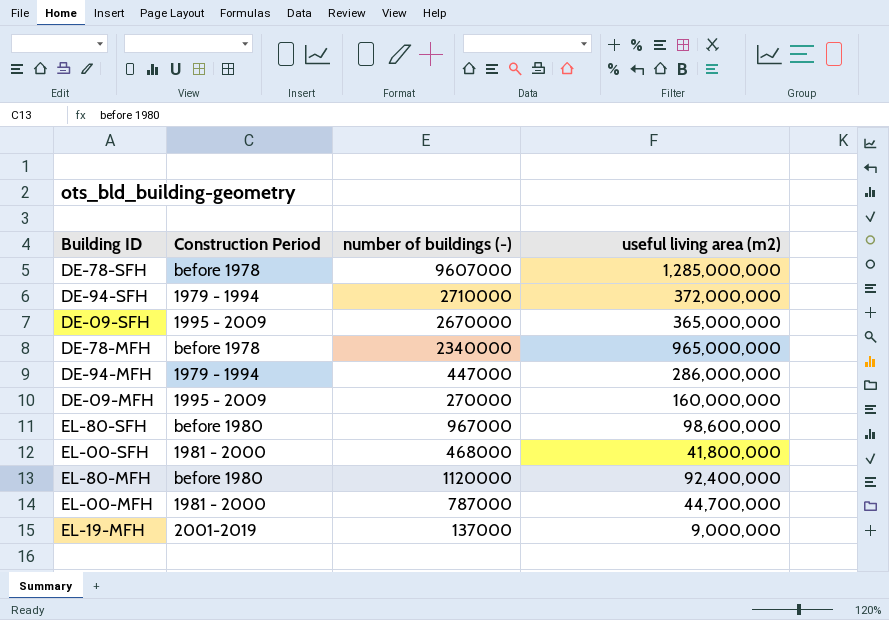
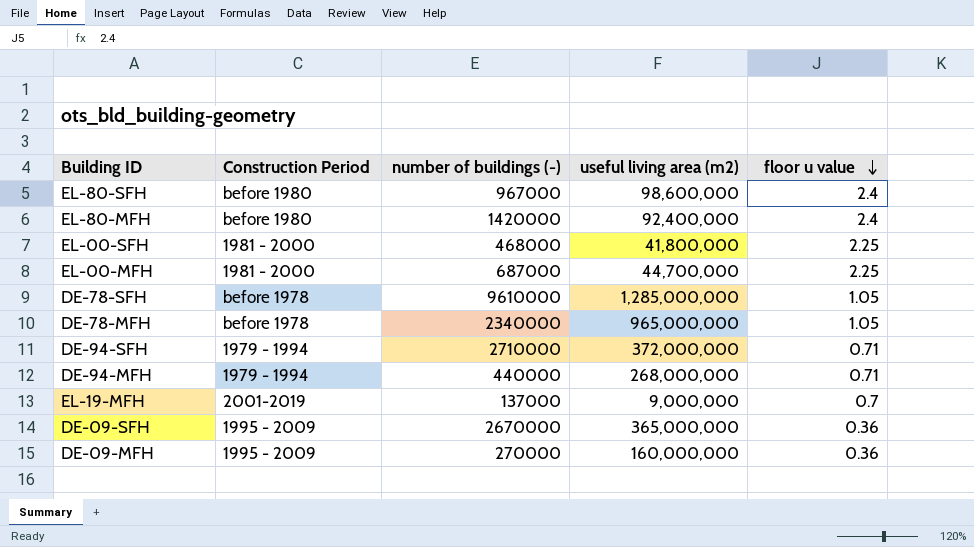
row order: none -> floor u value descending
column floor u value | position: none -> 5
EL-80-MFH | number of buildings (-): 1120000 -> 1420000
EL-00-MFH | number of buildings (-): 787000 -> 687000
DE-78-SFH | number of buildings (-): 9607000 -> 9610000
DE-94-MFH | number of buildings (-): 447000 -> 440000
DE-94-MFH | useful living area (m2): 286,000,000 -> 268,000,000

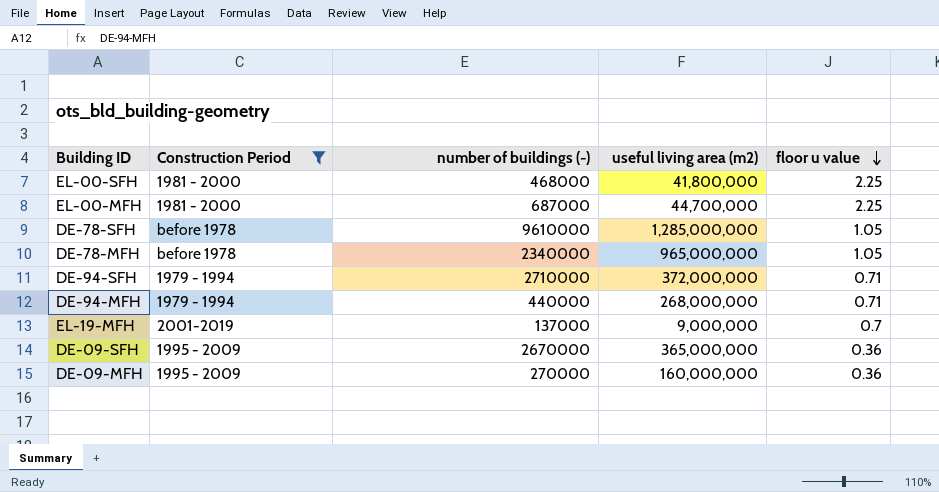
filter: none -> Construction Period != before 1980

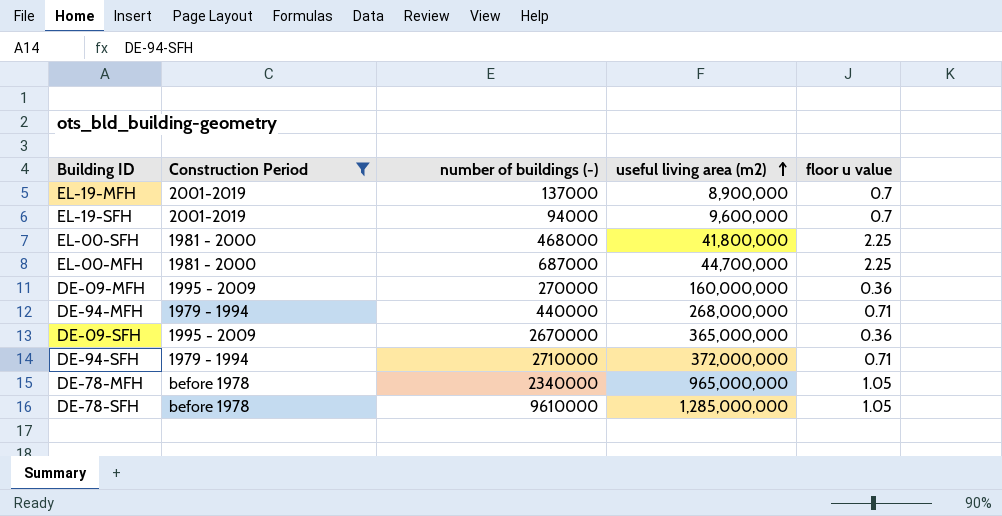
row order: floor u value descending -> useful living area (m2) ascending
EL-19-MFH | useful living area (m2): 9,000,000 -> 8,900,000
row EL-19-SFH: none -> 2001-2019 | 94000 | 9,600,000 | 0.7

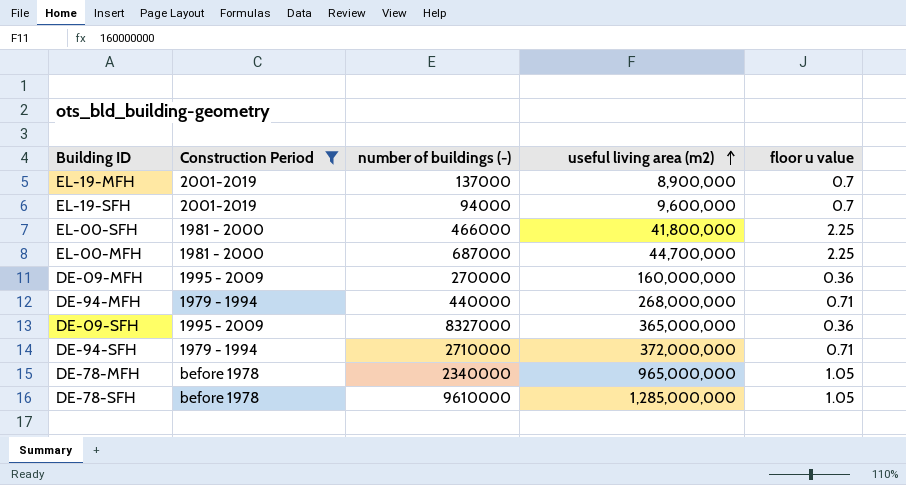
EL-00-SFH | number of buildings (-): 468000 -> 466000
DE-09-SFH | number of buildings (-): 2670000 -> 8327000

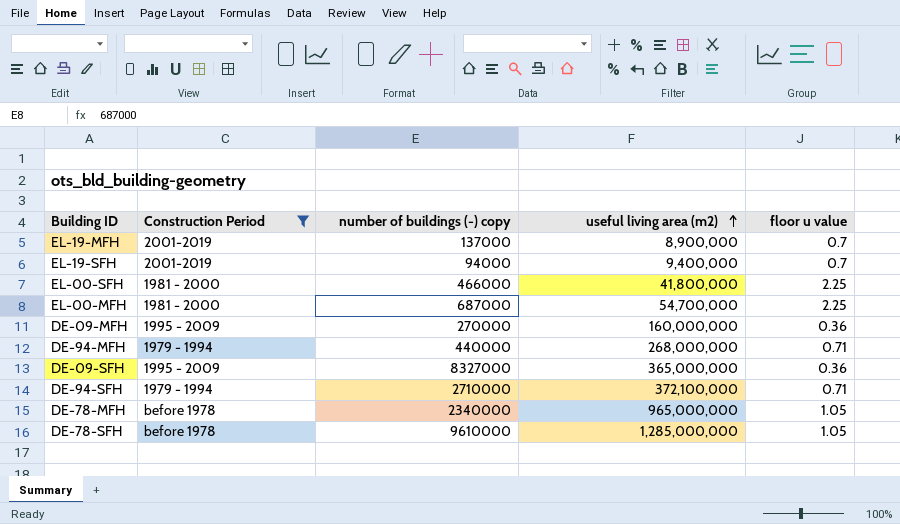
column name: number of buildings (-) -> number of buildings (-) copy
EL-19-SFH | useful living area (m2): 9,600,000 -> 9,400,000
EL-00-MFH | useful living area (m2): 44,700,000 -> 54,700,000
DE-94-SFH | useful living area (m2): 372,000,000 -> 372,100,000

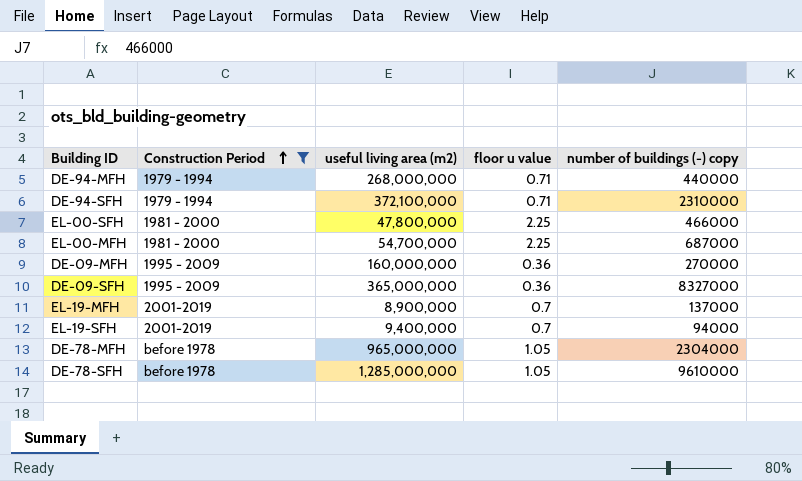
row order: useful living area (m2) ascending -> Construction Period ascending
column number of buildings (-) copy | position: 3 -> 5
DE-94-SFH | number of buildings (-) copy: 2710000 -> 2310000
EL-00-SFH | useful living area (m2): 41,800,000 -> 47,800,000
DE-78-MFH | number of buildings (-) copy: 2340000 -> 2304000

